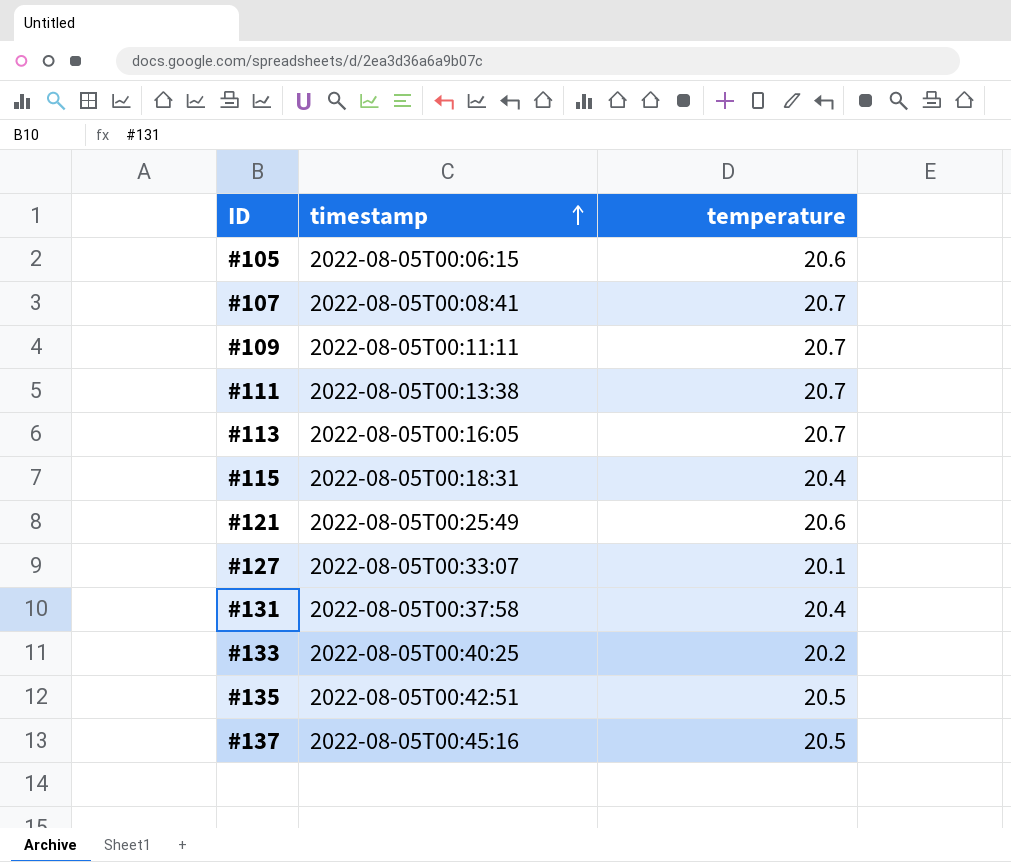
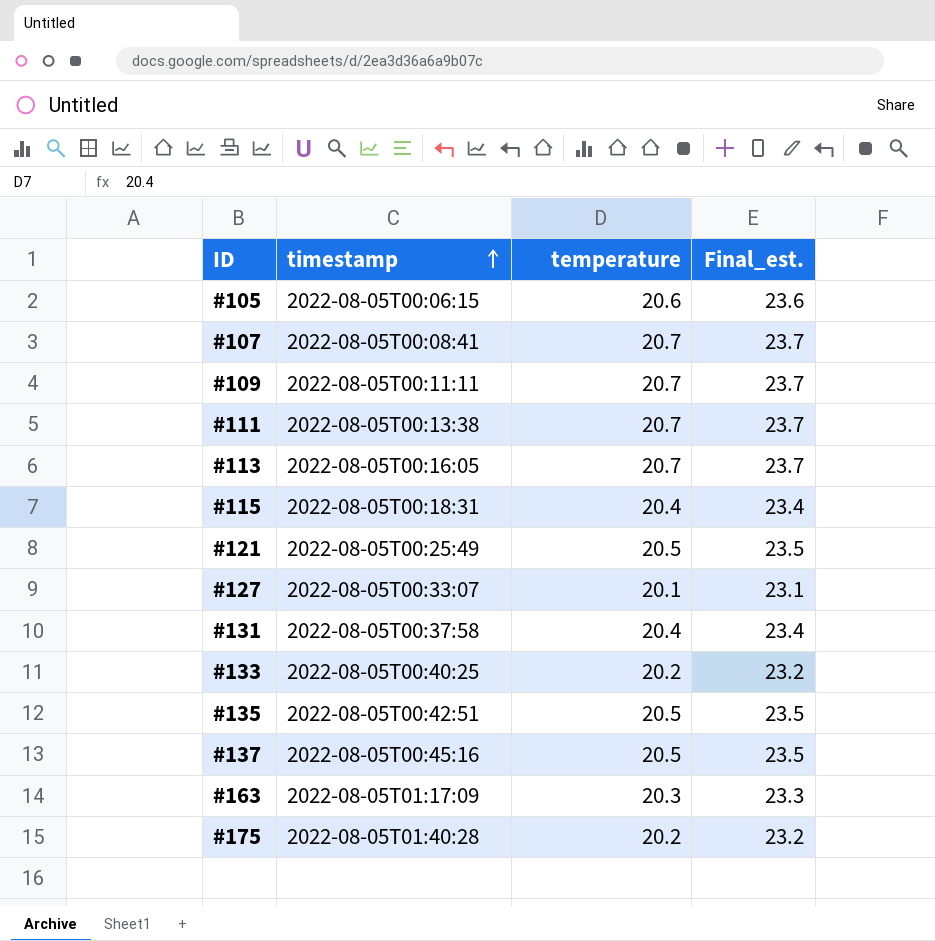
column Final_est. | formula: none -> [temperature] + 3
#121 | temperature: 20.6 -> 20.5
row #163: none -> 2022-08-05T01:17:09 | 20.3 | 23.3
row #175: none -> 2022-08-05T01:40:28 | 20.2 | 23.2

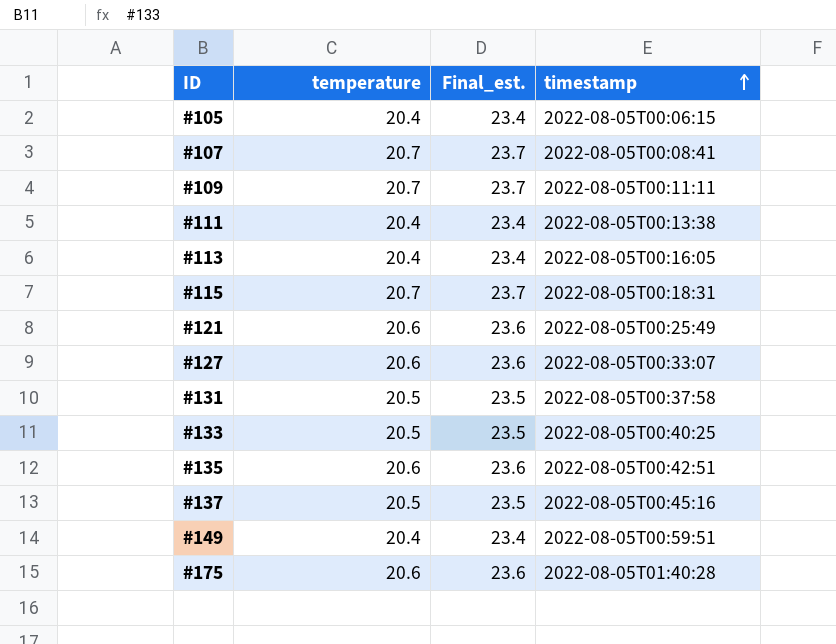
column timestamp | position: 2 -> 4
row #163: 2022-08-05T01:17:09 | 20.3 | 23.3 -> none
#105 | temperature: 20.6 -> 20.4
#105 | Final_est.: 23.6 -> 23.4
#111 | temperature: 20.7 -> 20.4
#111 | Final_est.: 23.7 -> 23.4
#113 | temperature: 20.7 -> 20.4
#113 | Final_est.: 23.7 -> 23.4
#115 | temperature: 20.4 -> 20.7
#115 | Final_est.: 23.4 -> 23.7
#121 | temperature: 20.5 -> 20.6
#121 | Final_est.: 23.5 -> 23.6
#127 | temperature: 20.1 -> 20.6
#127 | Final_est.: 23.1 -> 23.6
#131 | temperature: 20.4 -> 20.5
#131 | Final_est.: 23.4 -> 23.5
#133 | temperature: 20.2 -> 20.5
#133 | Final_est.: 23.2 -> 23.5
#135 | temperature: 20.5 -> 20.6
#135 | Final_est.: 23.5 -> 23.6
row #149: none -> 20.4 | 23.4 | 2022-08-05T00:59:51
#175 | temperature: 20.2 -> 20.6
#175 | Final_est.: 23.2 -> 23.6

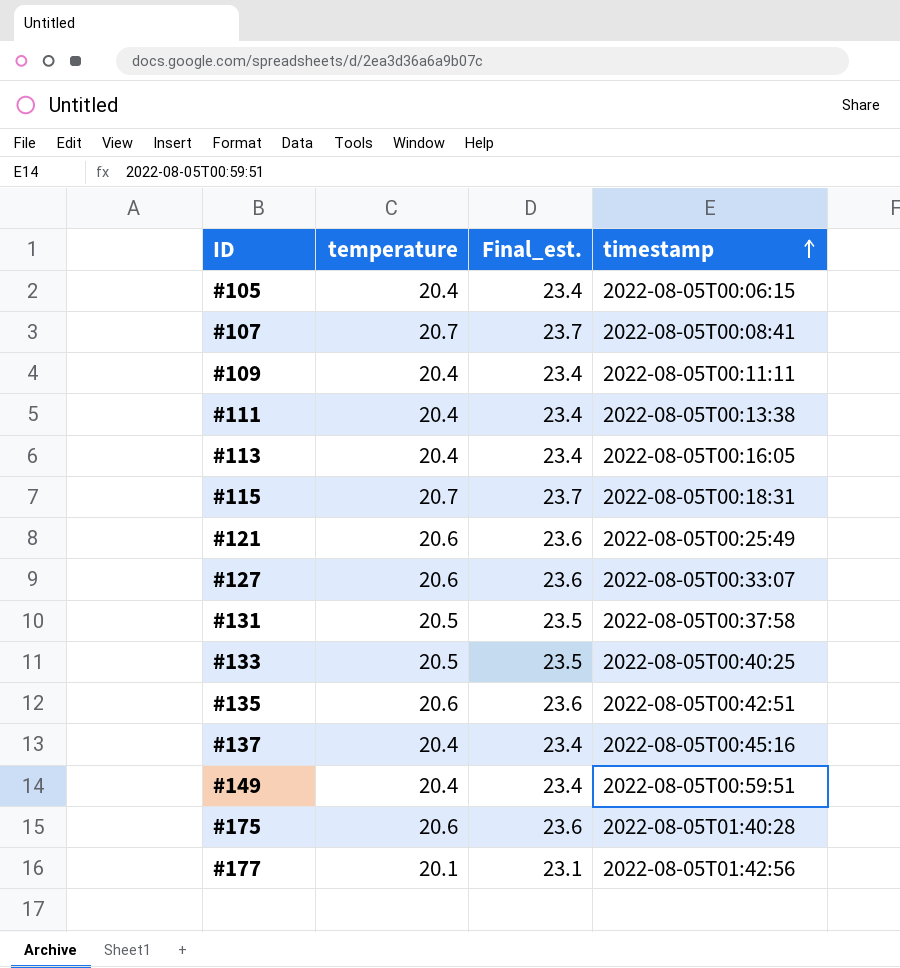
#109 | temperature: 20.7 -> 20.4
#109 | Final_est.: 23.7 -> 23.4
#137 | temperature: 20.5 -> 20.4
#137 | Final_est.: 23.5 -> 23.4
row #177: none -> 20.1 | 23.1 | 2022-08-05T01:42:56

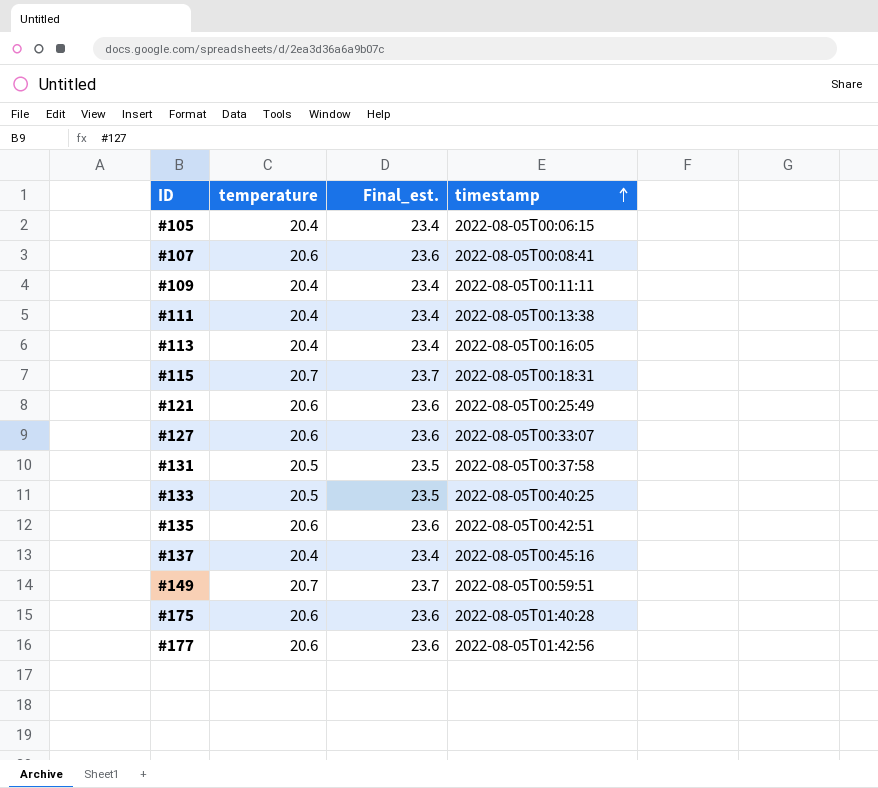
#107 | temperature: 20.7 -> 20.6
#107 | Final_est.: 23.7 -> 23.6
#149 | temperature: 20.4 -> 20.7
#149 | Final_est.: 23.4 -> 23.7
#177 | temperature: 20.1 -> 20.6
#177 | Final_est.: 23.1 -> 23.6

